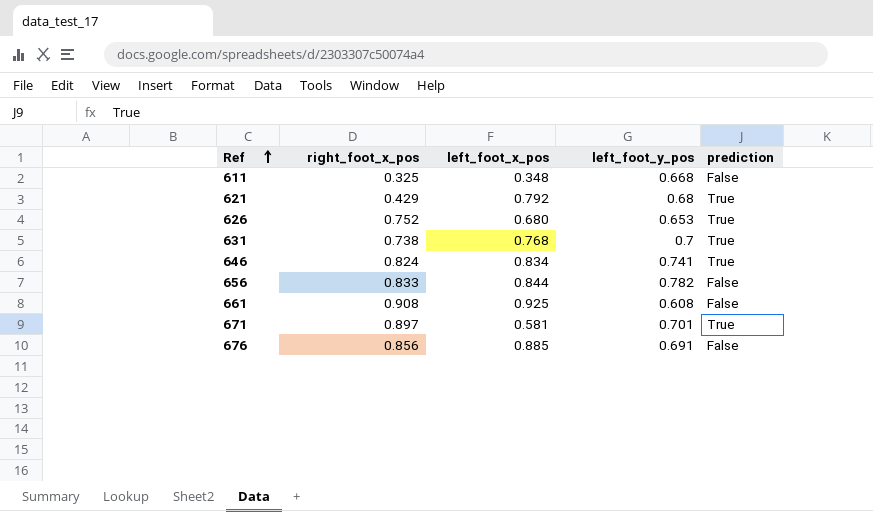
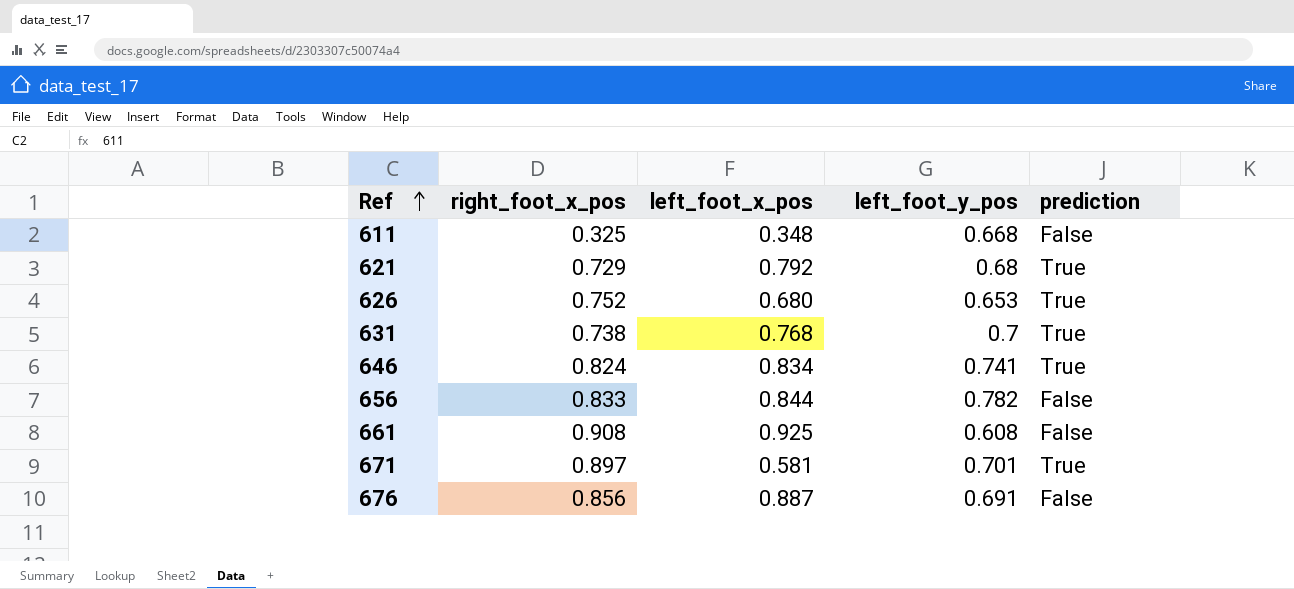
621 | right_foot_x_pos: 0.429 -> 0.729
676 | left_foot_x_pos: 0.885 -> 0.887

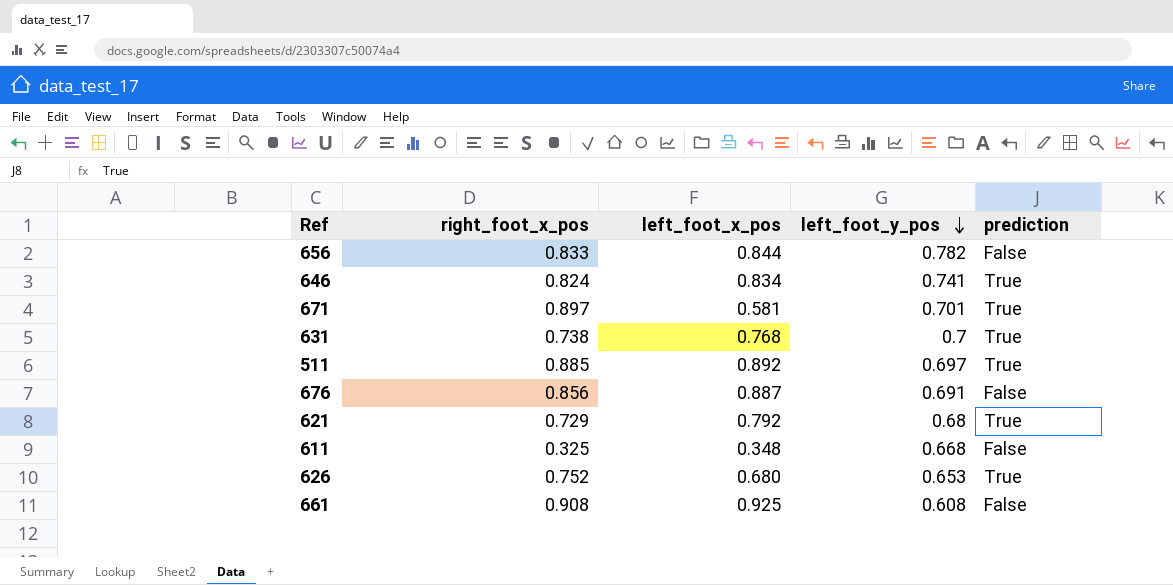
row order: Ref ascending -> left_foot_y_pos descending
row 511: none -> 0.885 | 0.892 | 0.697 | True

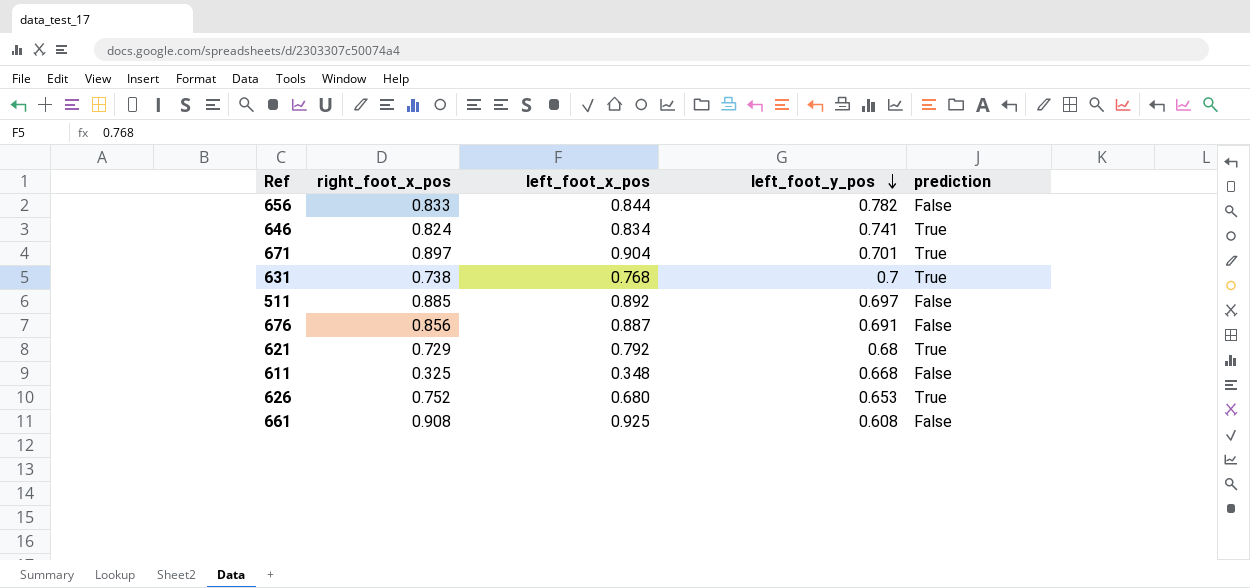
671 | left_foot_x_pos: 0.581 -> 0.904
511 | prediction: True -> False

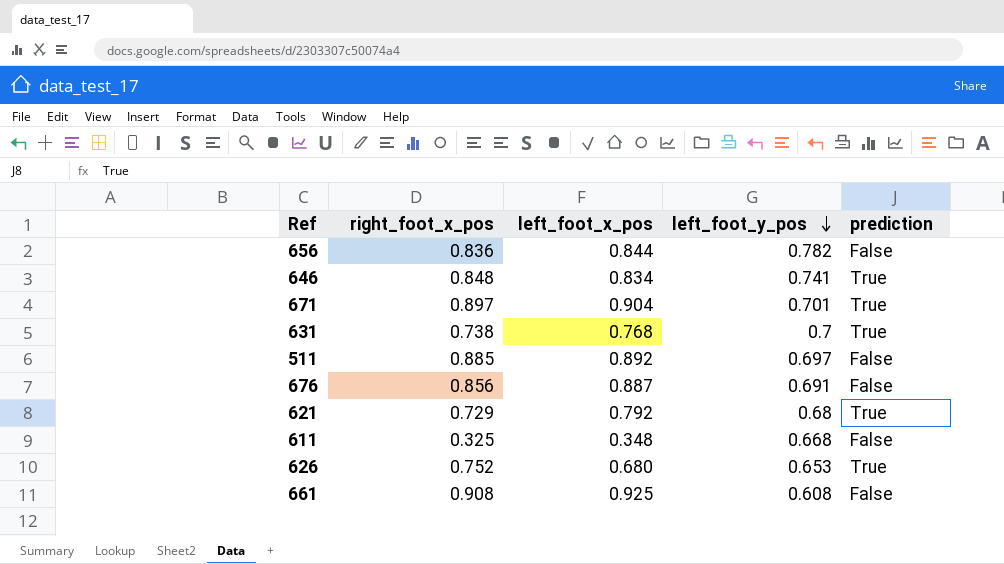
656 | right_foot_x_pos: 0.833 -> 0.836
646 | right_foot_x_pos: 0.824 -> 0.848

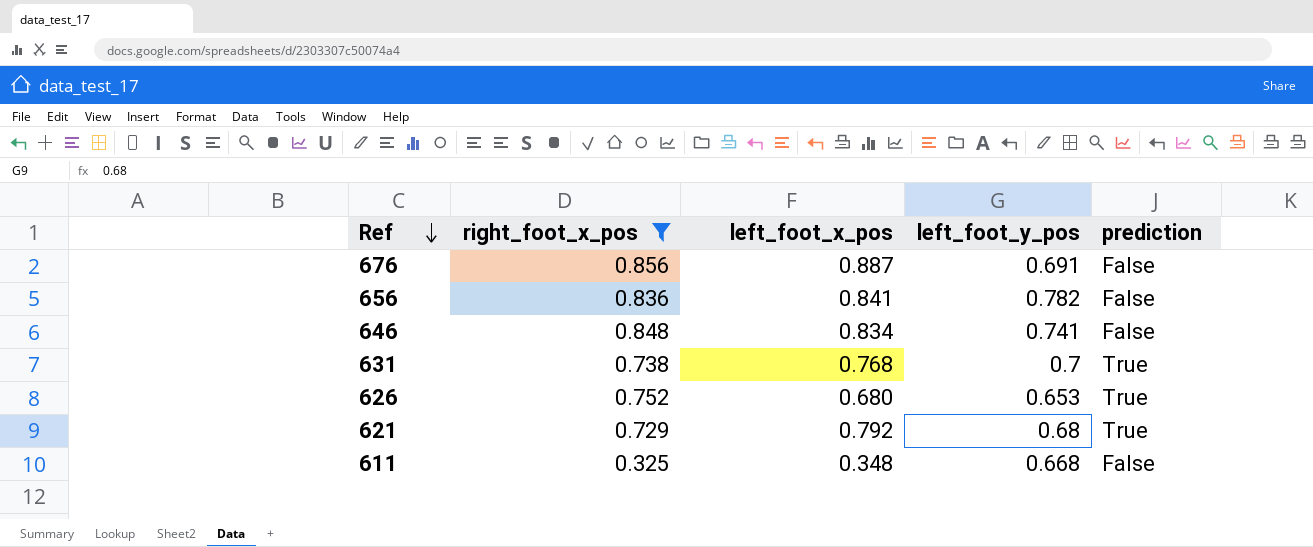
filter: none -> right_foot_x_pos <= 0.856
row order: left_foot_y_pos descending -> Ref descending
656 | left_foot_x_pos: 0.844 -> 0.841
646 | prediction: True -> False

